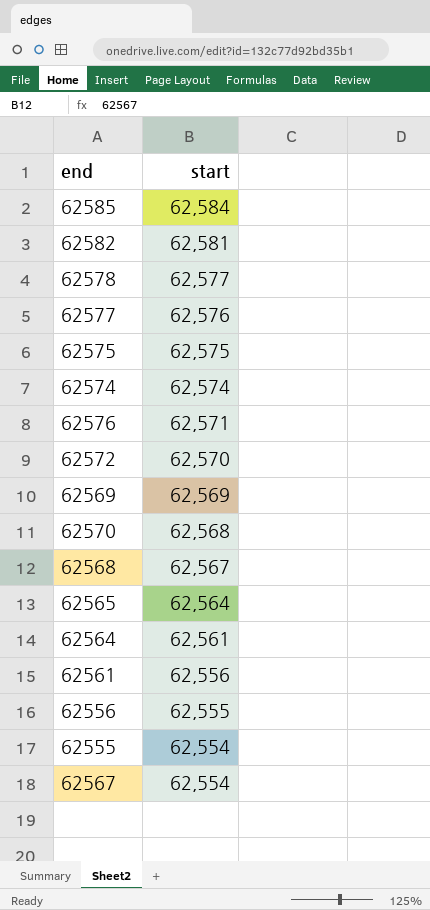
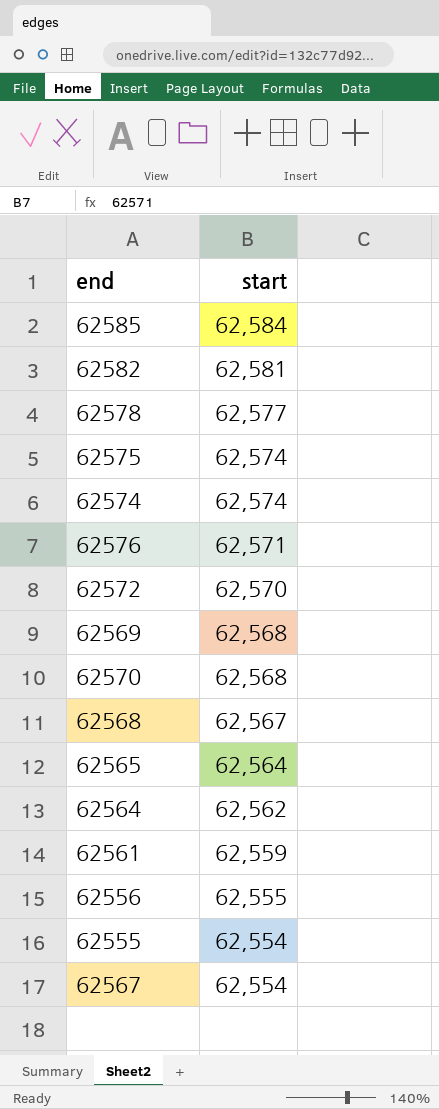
row 62577: 62,576 -> none
62575 | start: 62,575 -> 62,574
62569 | start: 62,569 -> 62,568
62564 | start: 62,561 -> 62,562
62561 | start: 62,556 -> 62,559

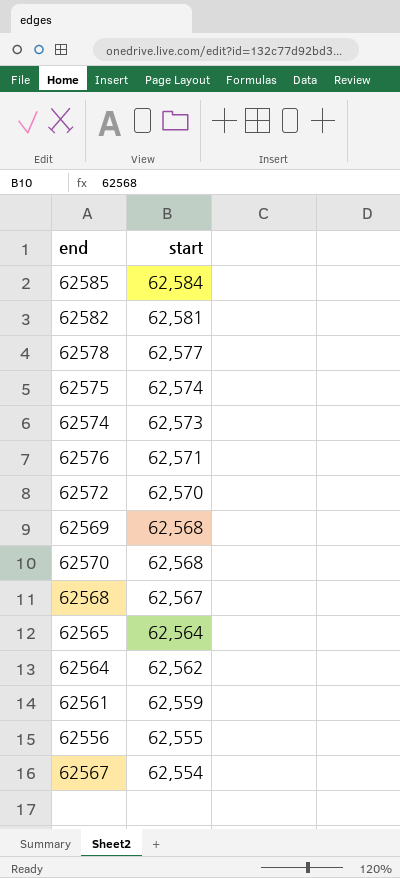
row 62555: 62,554 -> none
62574 | start: 62,574 -> 62,573

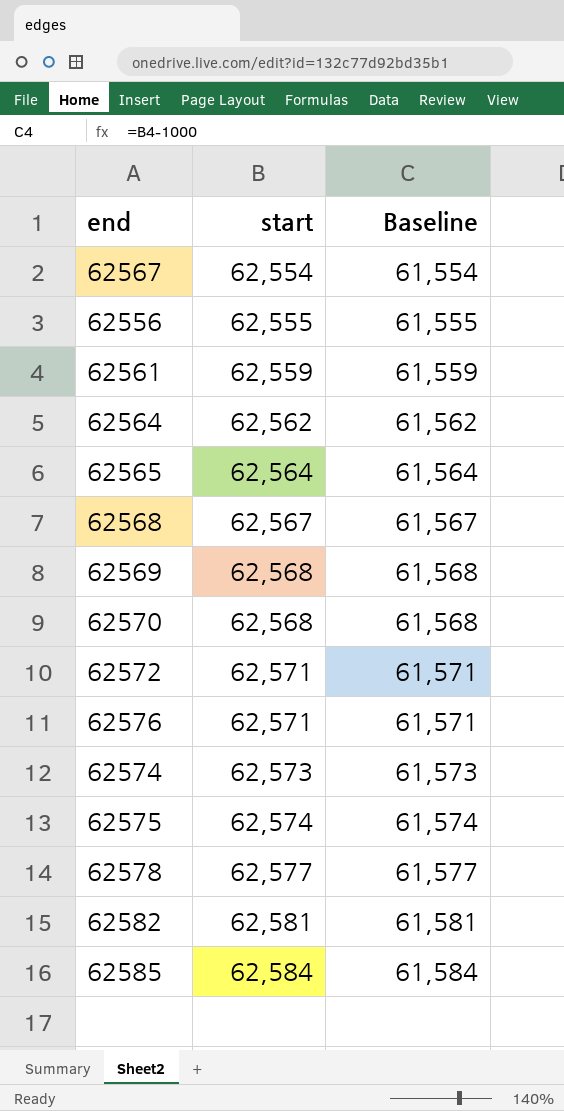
row order: start descending -> start ascending
column Baseline | formula: none -> [start] - 1000
62572 | start: 62,570 -> 62,571

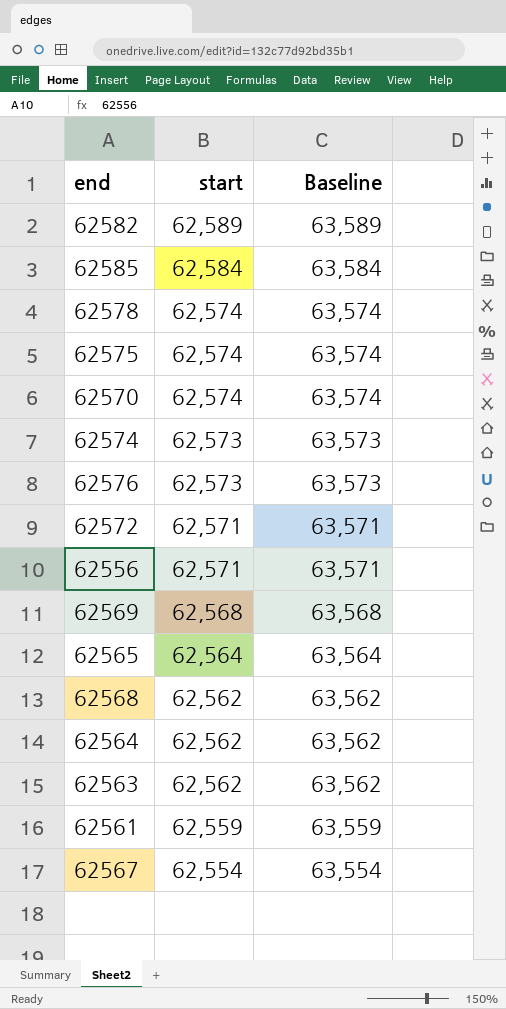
row order: start ascending -> start descending
column Baseline | formula: [start] - 1000 -> [start] + 1000
62582 | start: 62,581 -> 62,589
62578 | start: 62,577 -> 62,574
62570 | start: 62,568 -> 62,574
62576 | start: 62,571 -> 62,573
62556 | start: 62,555 -> 62,571
62568 | start: 62,567 -> 62,562
row 62563: none -> 62,562 | 63,562

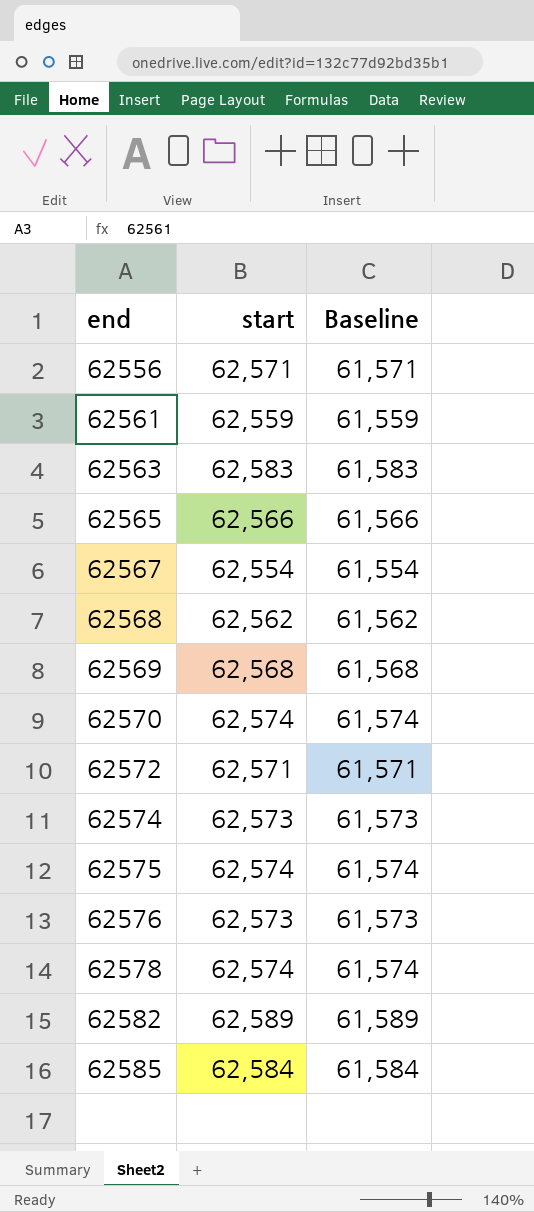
row order: start descending -> end ascending
column Baseline | formula: [start] + 1000 -> [start] - 1000
row 62564: 62,562 | 63,562 -> none
62563 | start: 62,562 -> 62,583
62565 | start: 62,564 -> 62,566

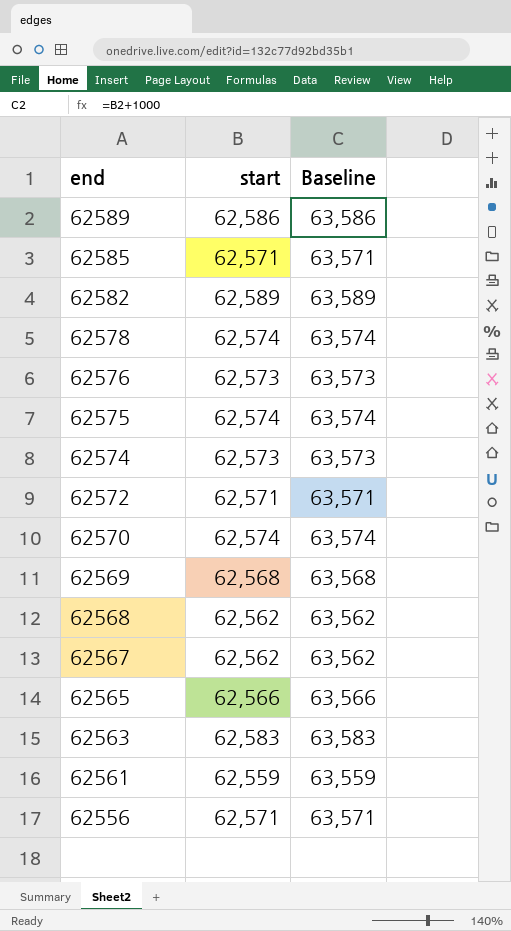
row order: end ascending -> end descending
column Baseline | formula: [start] - 1000 -> [start] + 1000
row 62589: none -> 62,586 | 63,586
62585 | start: 62,584 -> 62,571
62567 | start: 62,554 -> 62,562

